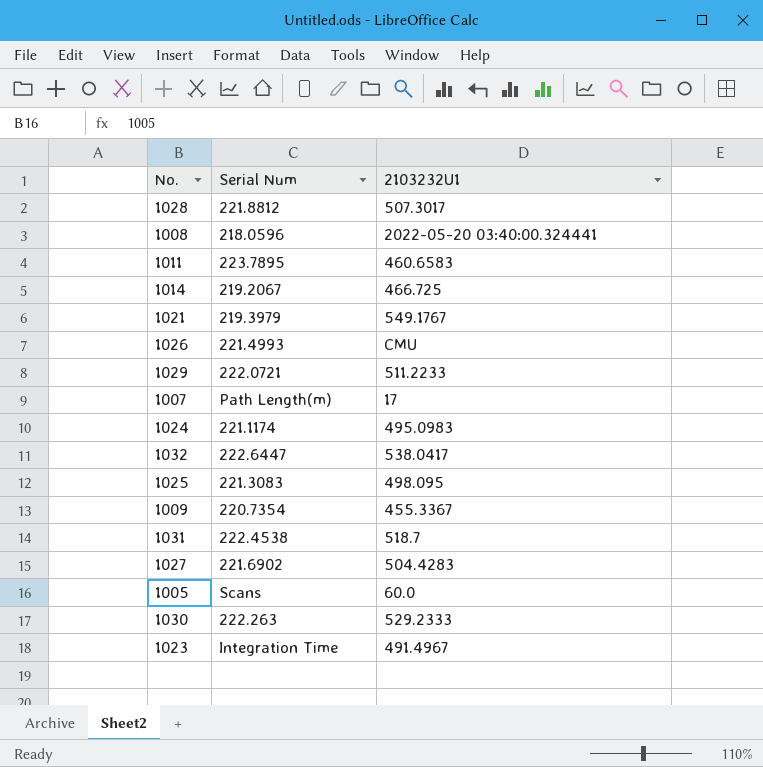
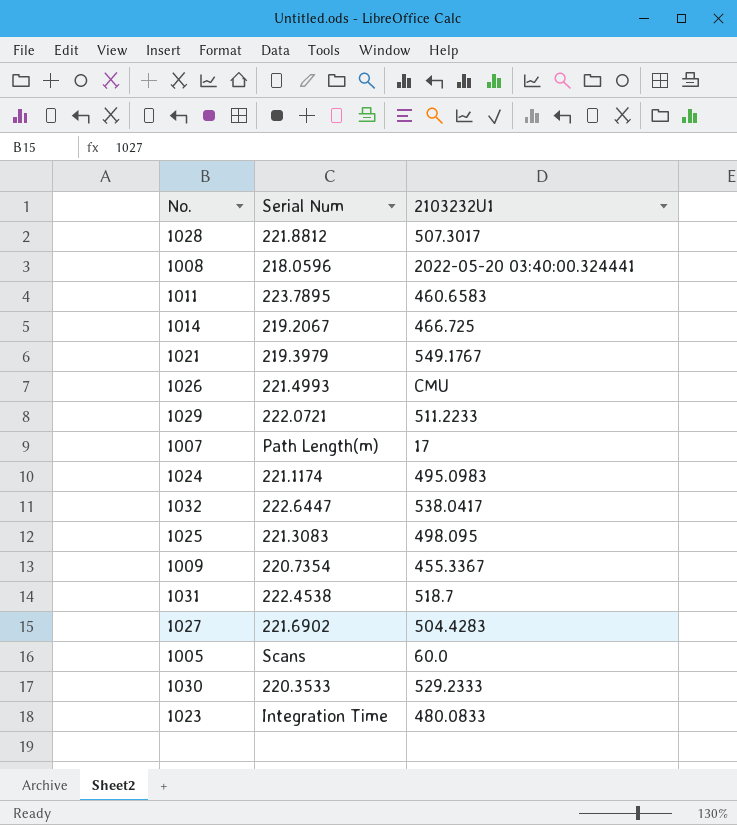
1030 | Serial Num: 222.263 -> 220.3533
1023 | 2103232U1: 491.4967 -> 480.0833

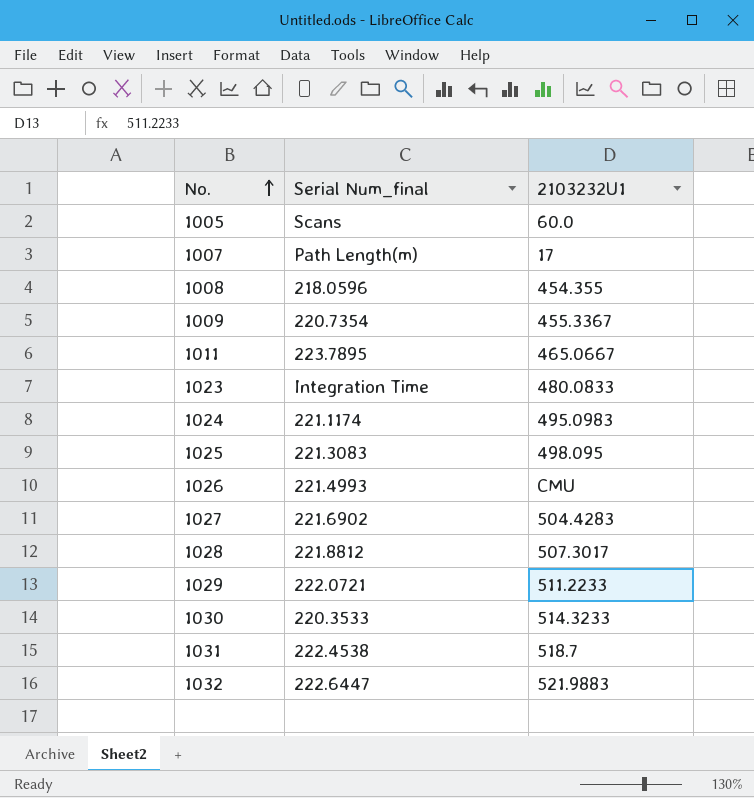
row order: none -> No. ascending
column name: Serial Num -> Serial Num_final
row 1014: 219.2067 | 466.725 -> none
row 1021: 219.3979 | 549.1767 -> none
1008 | 2103232U1: 2022-05-20 03:40:00.324441 -> 454.355
1011 | 2103232U1: 460.6583 -> 465.0667
1030 | 2103232U1: 529.2333 -> 514.3233
1032 | 2103232U1: 538.0417 -> 521.9883

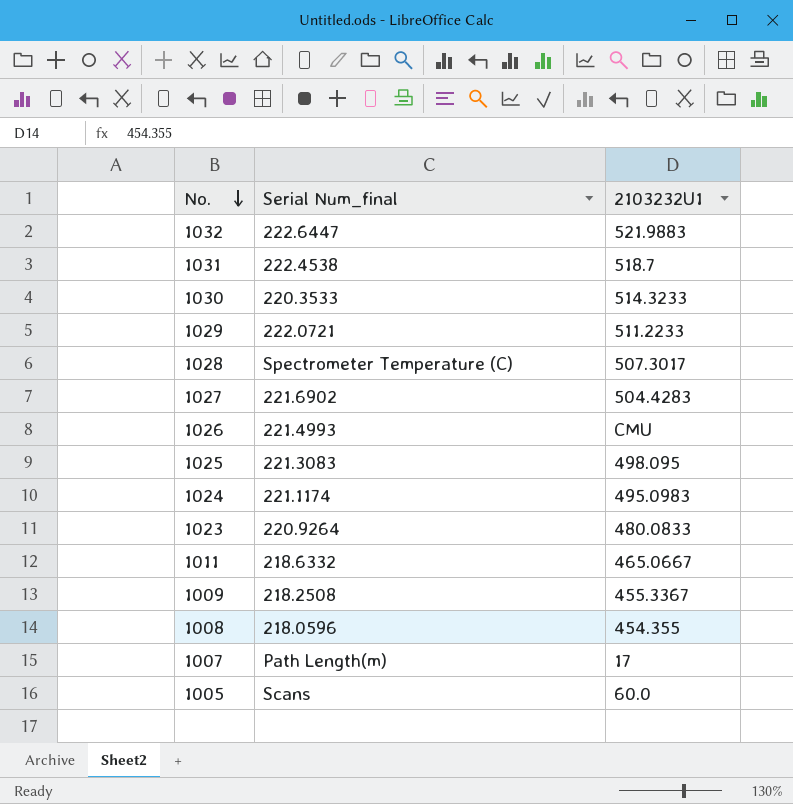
row order: No. ascending -> No. descending
1028 | Serial Num_final: 221.8812 -> Spectrometer Temperature (C)
1023 | Serial Num_final: Integration Time -> 220.9264
1011 | Serial Num_final: 223.7895 -> 218.6332
1009 | Serial Num_final: 220.7354 -> 218.2508

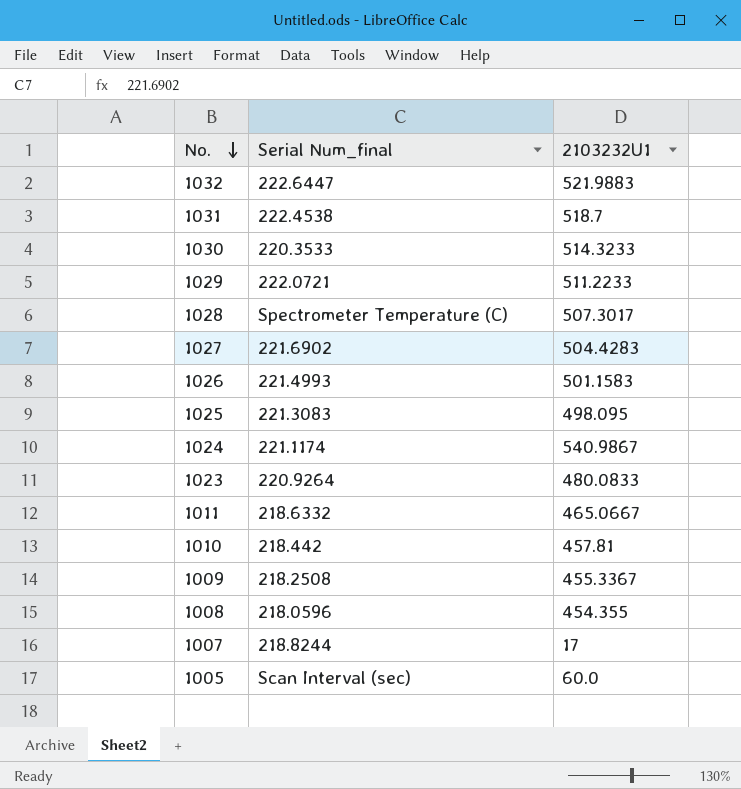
1026 | 2103232U1: CMU -> 501.1583
1024 | 2103232U1: 495.0983 -> 540.9867
row 1010: none -> 218.442 | 457.81
1007 | Serial Num_final: Path Length(m) -> 218.8244
1005 | Serial Num_final: Scans -> Scan Interval (sec)

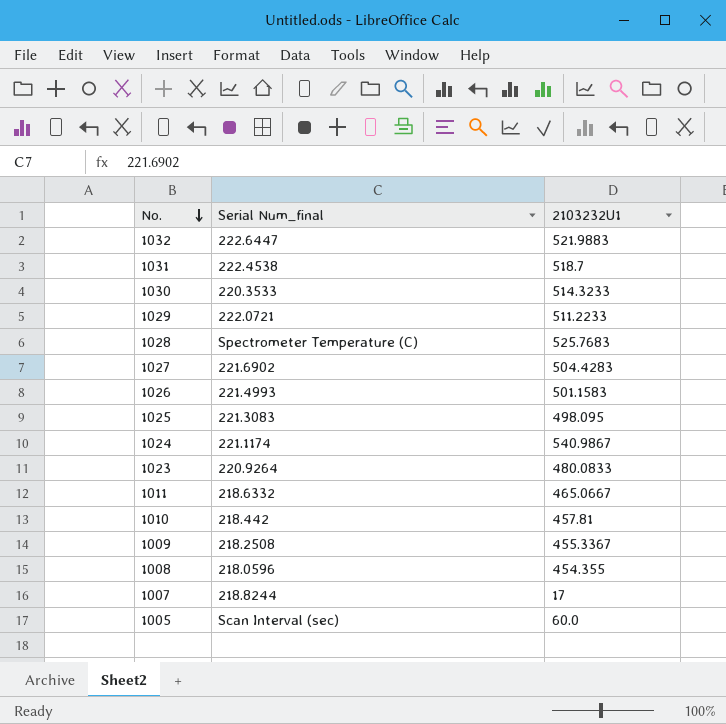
1028 | 2103232U1: 507.3017 -> 525.7683

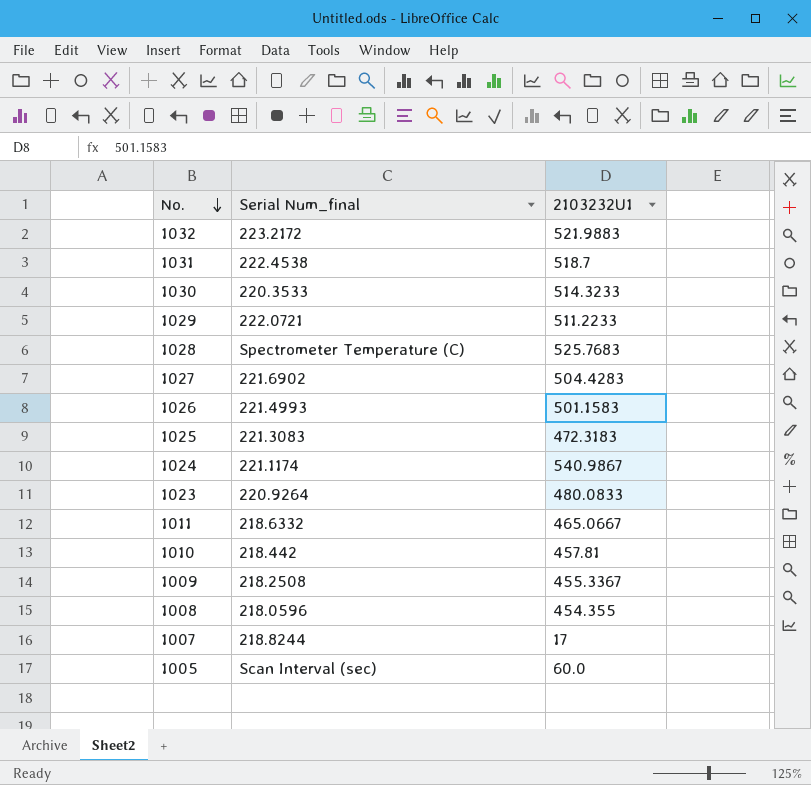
1032 | Serial Num_final: 222.6447 -> 223.2172
1025 | 2103232U1: 498.095 -> 472.3183

